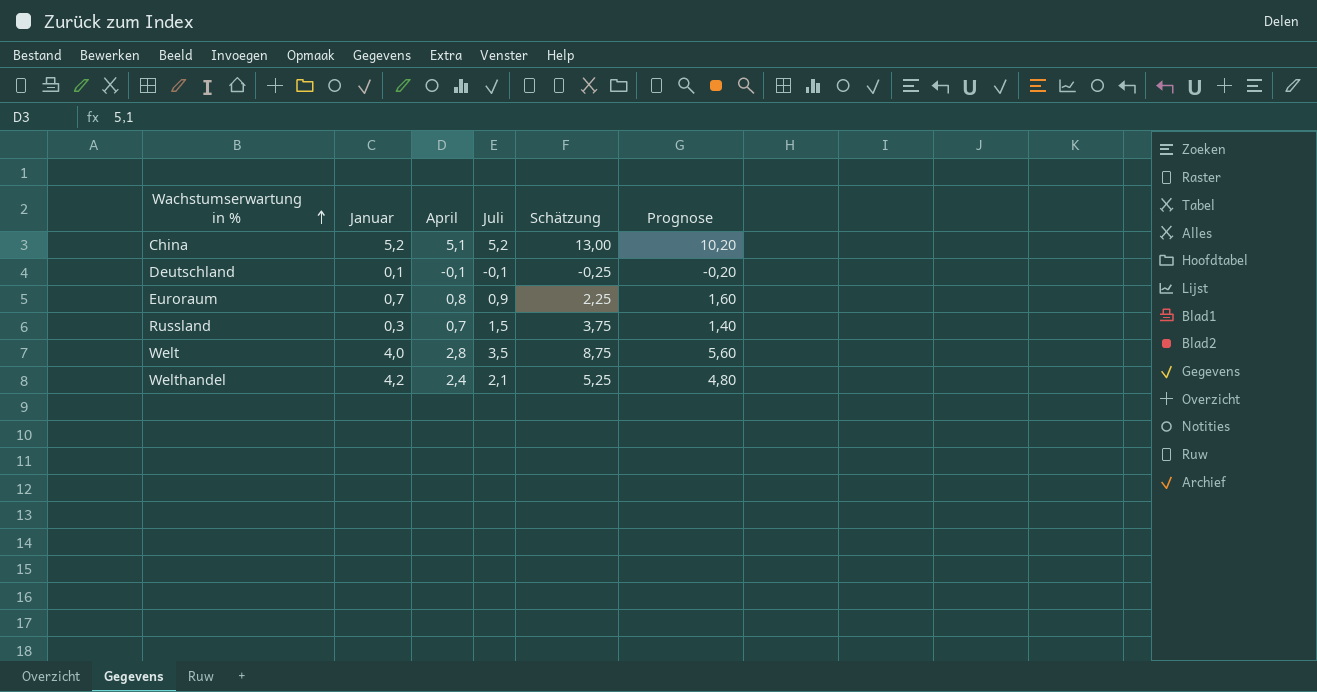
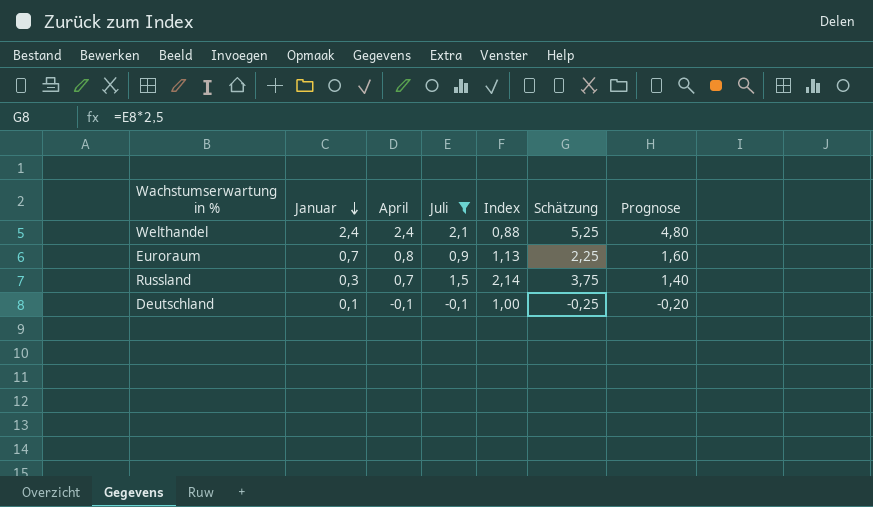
filter: none -> Juli <= 2,1
row order: Wachstumserwartung in % ascending -> Januar descending
column Index | formula: none -> [Juli] / [April]
Welthandel | Januar: 4,2 -> 2,4

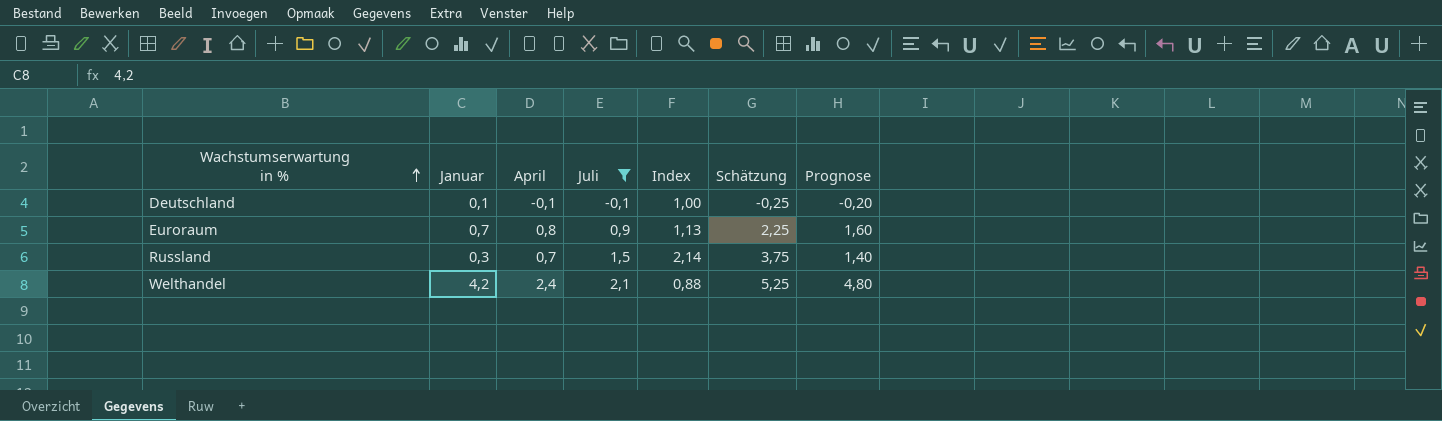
row order: Januar descending -> Wachstumserwartung in % ascending
Welthandel | Januar: 2,4 -> 4,2

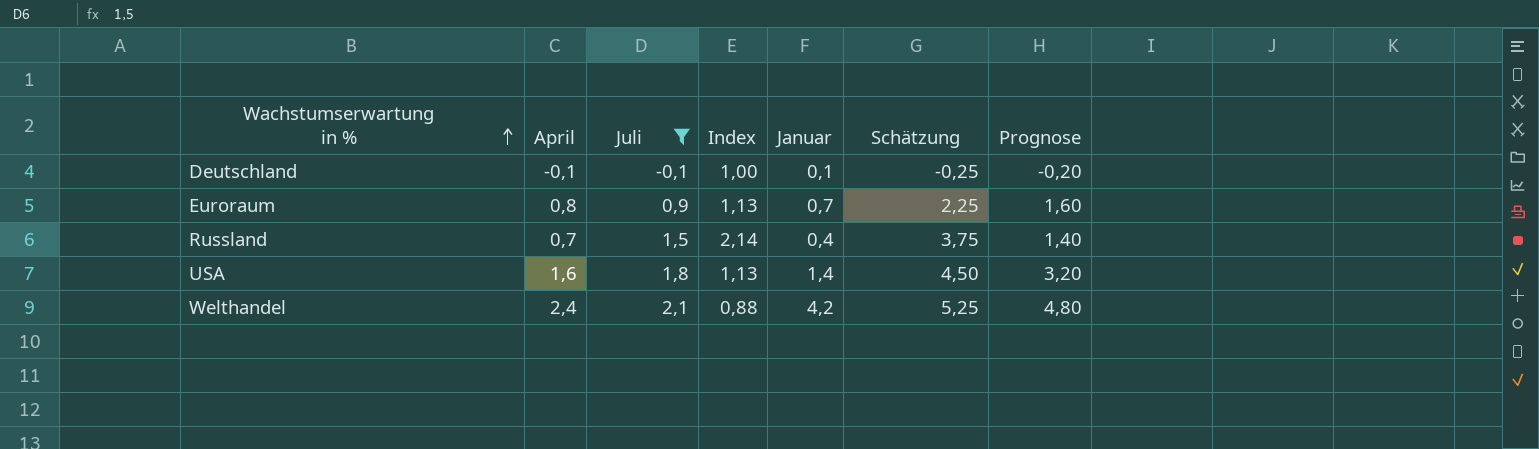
column Januar | position: 2 -> 5
Russland | Januar: 0,3 -> 0,4
row USA: none -> 1,6 | 1,8 | 1,13 | 1,4 | 4,50 | 3,20

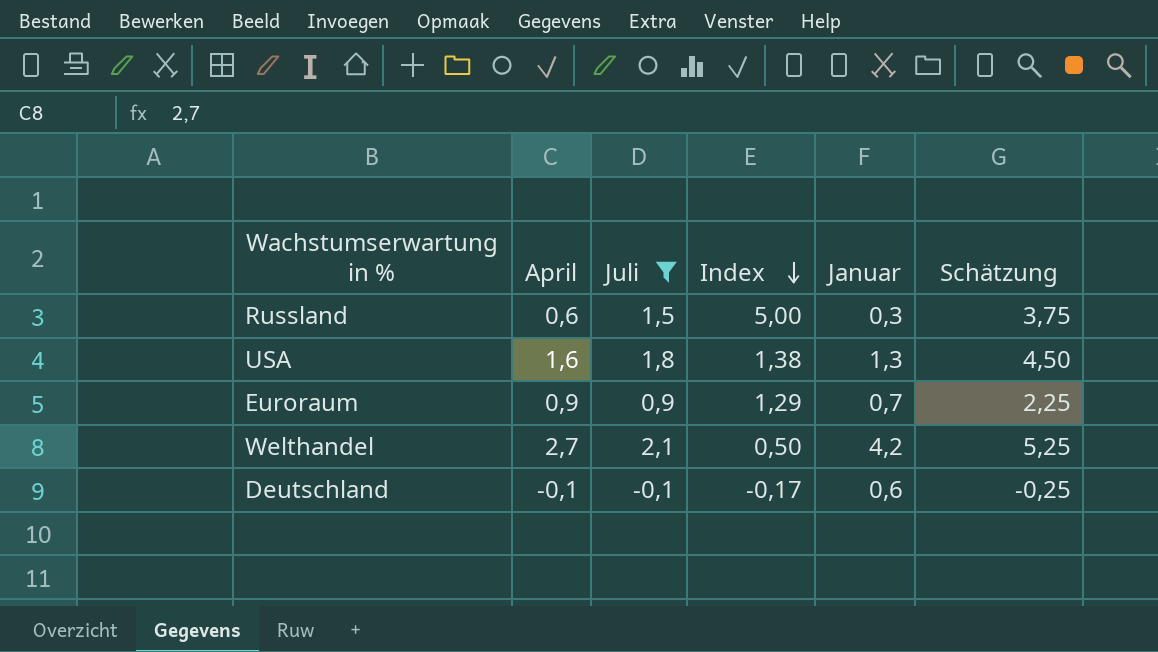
row order: Wachstumserwartung in % ascending -> Index descending
column Prognose | formula: [April] * 2 -> none
column Index | formula: [Juli] / [April] -> [Juli] / [Januar]
Russland | April: 0,7 -> 0,6
Russland | Januar: 0,4 -> 0,3
USA | Januar: 1,4 -> 1,3
Euroraum | April: 0,8 -> 0,9
Welthandel | April: 2,4 -> 2,7
Deutschland | Januar: 0,1 -> 0,6

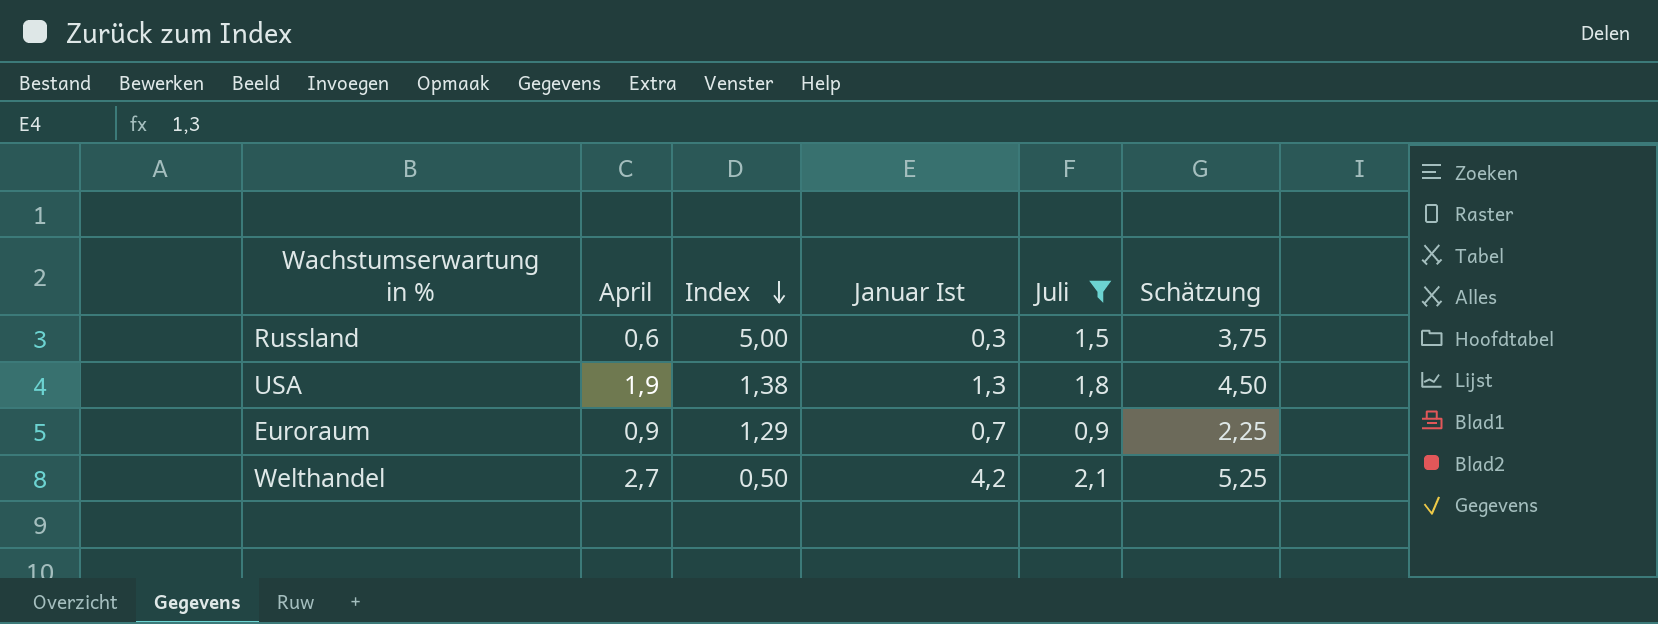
column name: Januar -> Januar Ist
column Juli | position: 3 -> 5
row Deutschland: -0,1 | -0,1 | -0,17 | 0,6 | -0,25 -> none
USA | April: 1,6 -> 1,9

